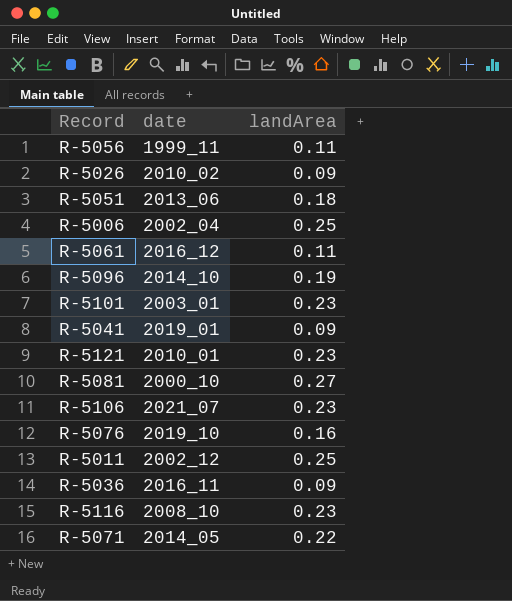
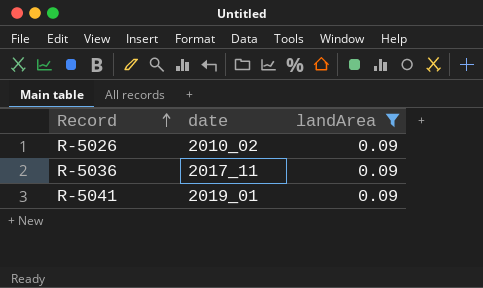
filter: none -> landArea = 0.09
row order: none -> Record ascending
R-5036 | date: 2016_11 -> 2017_11

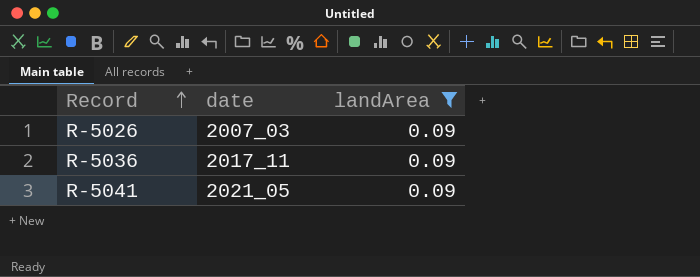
R-5026 | date: 2010_02 -> 2007_03
R-5041 | date: 2019_01 -> 2021_05

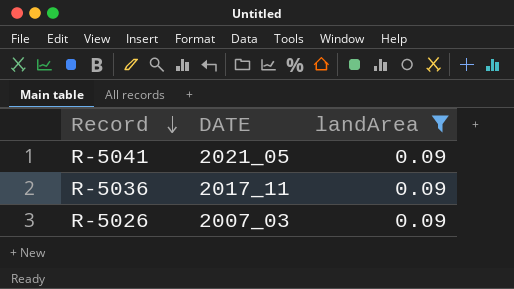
row order: Record ascending -> Record descending
column name: date -> DATE

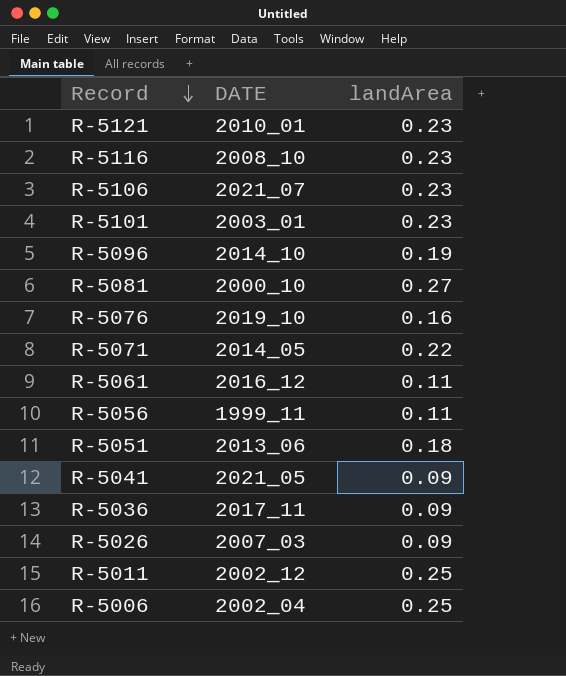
filter: landArea = 0.09 -> none

